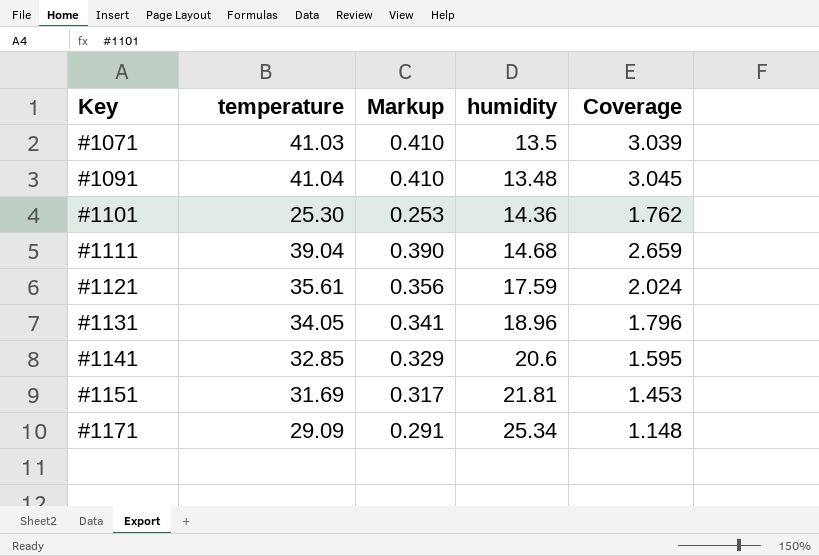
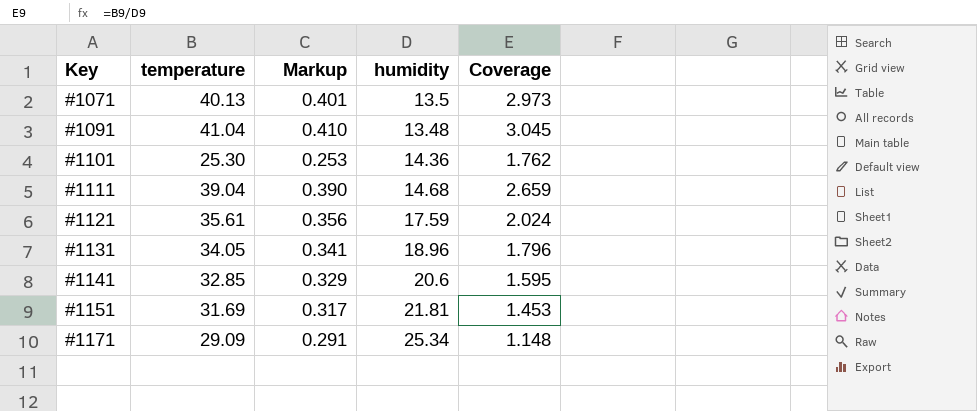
#1071 | temperature: 41.03 -> 40.13
#1071 | Markup: 0.410 -> 0.401
#1071 | Coverage: 3.039 -> 2.973

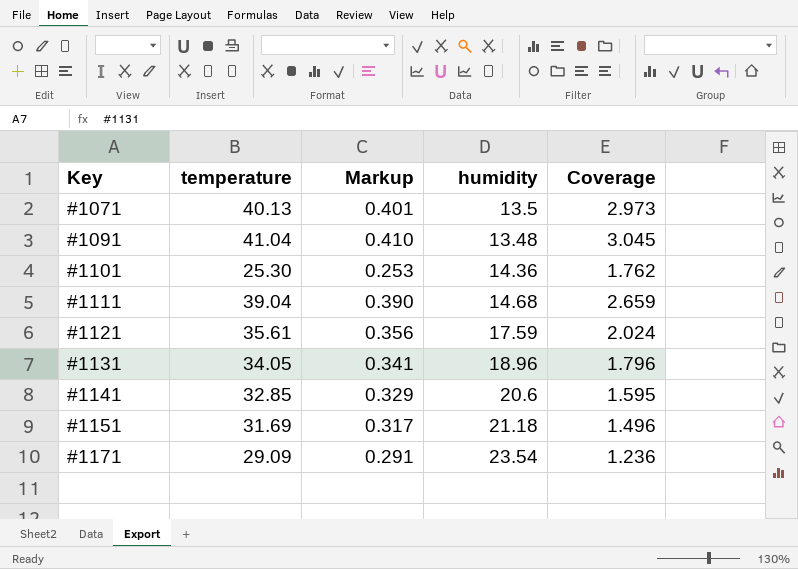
#1151 | humidity: 21.81 -> 21.18
#1151 | Coverage: 1.453 -> 1.496
#1171 | humidity: 25.34 -> 23.54
#1171 | Coverage: 1.148 -> 1.236

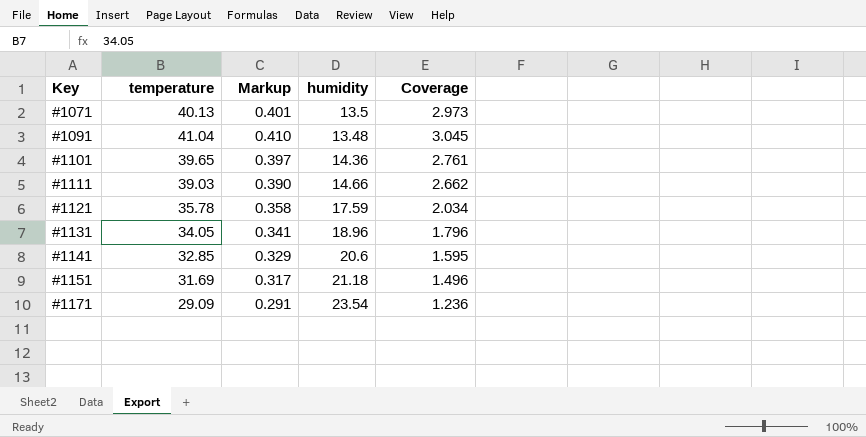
#1101 | temperature: 25.30 -> 39.65
#1101 | Markup: 0.253 -> 0.397
#1101 | Coverage: 1.762 -> 2.761
#1111 | temperature: 39.04 -> 39.03
#1111 | humidity: 14.68 -> 14.66
#1111 | Coverage: 2.659 -> 2.662
#1121 | temperature: 35.61 -> 35.78
#1121 | Markup: 0.356 -> 0.358
#1121 | Coverage: 2.024 -> 2.034

